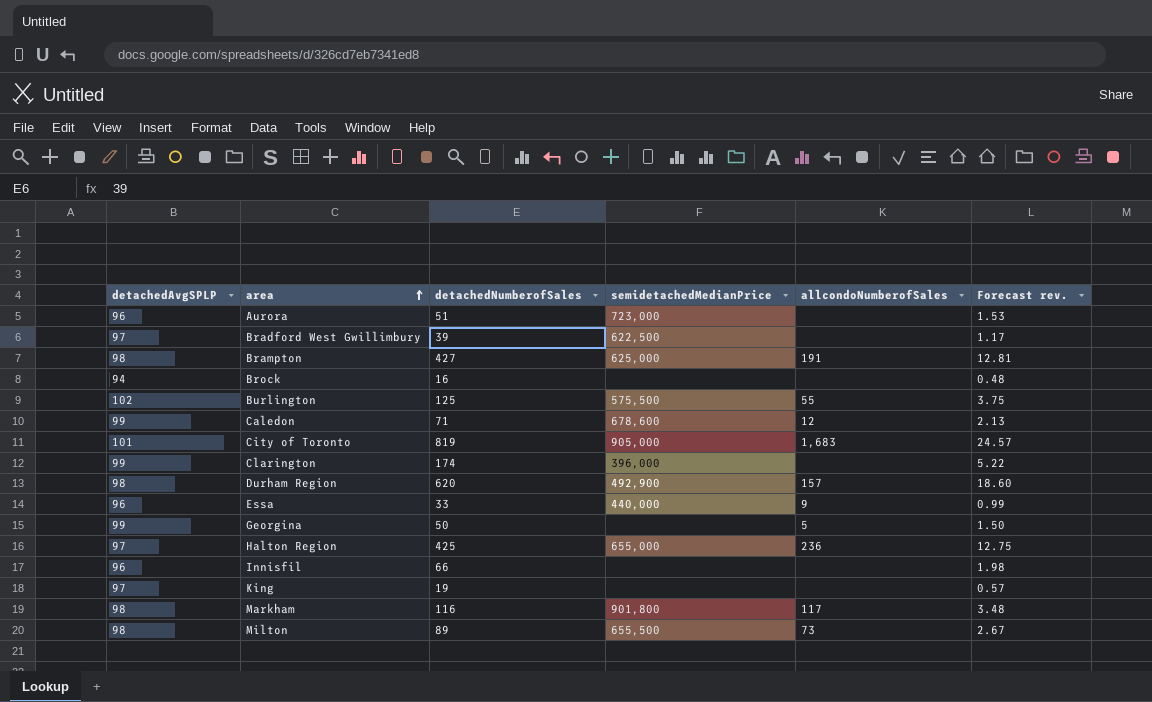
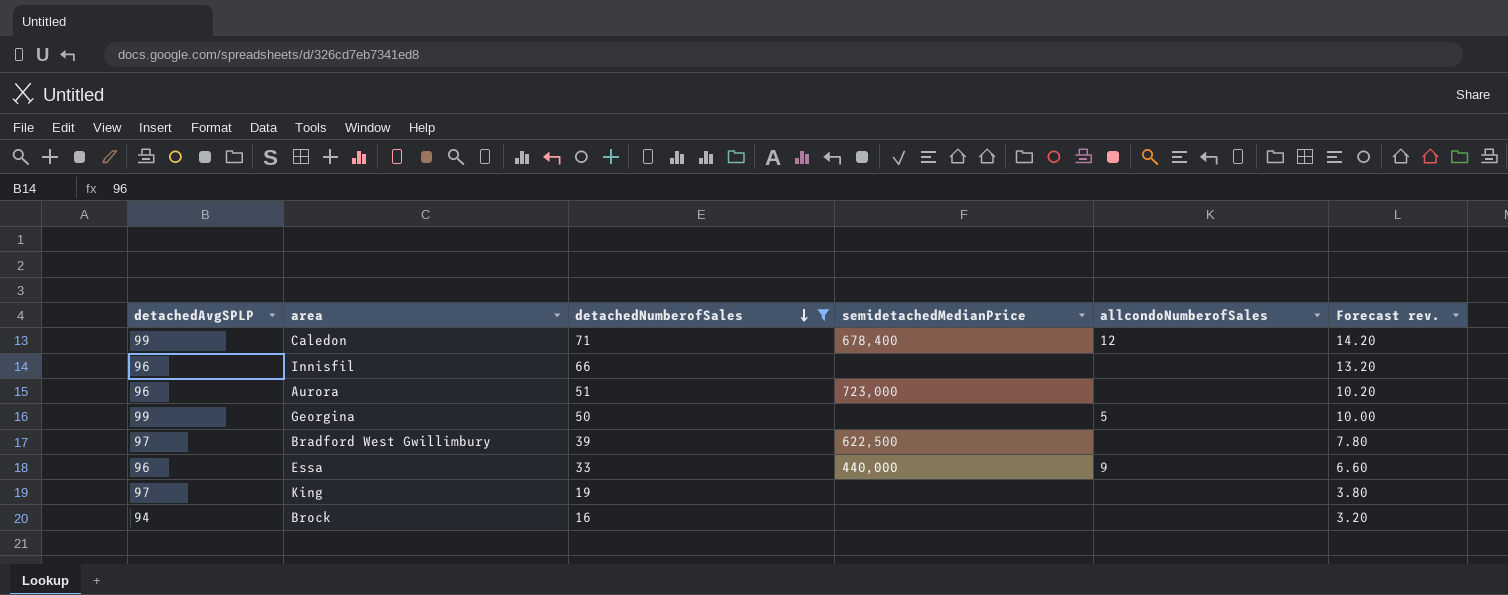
filter: none -> detachedNumberofSales <= 71
row order: area ascending -> detachedNumberofSales descending
column Forecast rev. | formula: [detachedNumberofSales] * 0.03 -> [detachedNumberofSales] * 0.2
Caledon | semidetachedMedianPrice: 678,600 -> 678,400

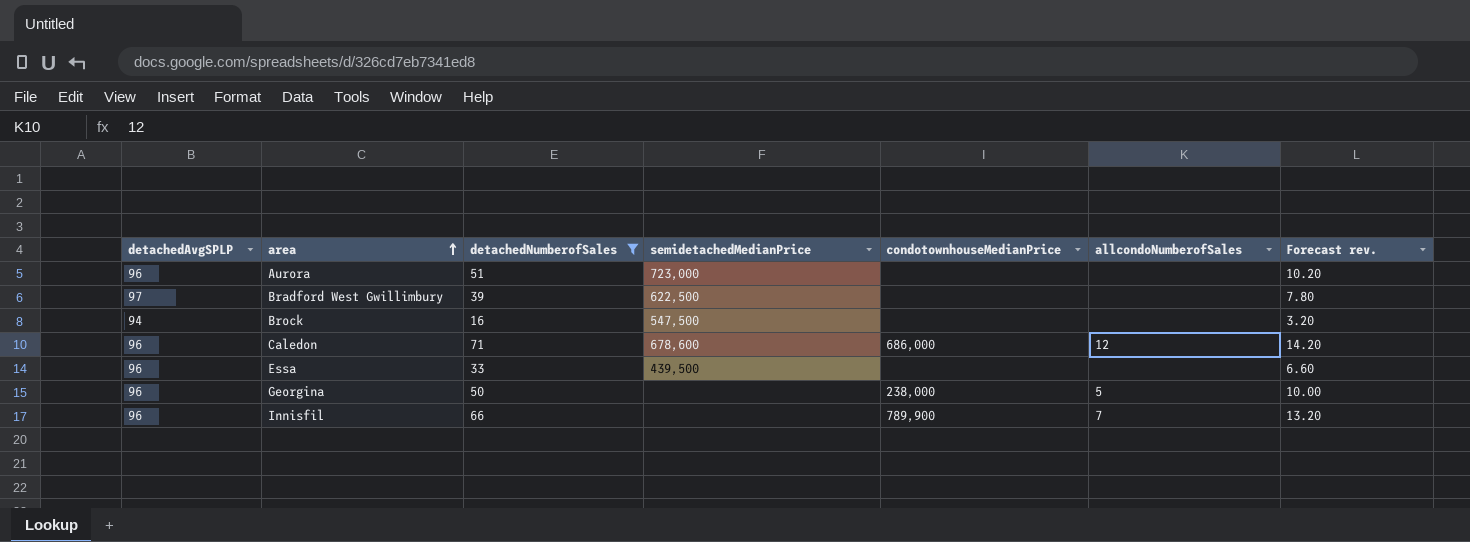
row order: detachedNumberofSales descending -> area ascending
column condotownhouseMedianPrice | position: none -> 5
row King: 97 | 19 | none | none | 3.80 -> none
Brock | semidetachedMedianPrice: none -> 547,500
Caledon | detachedAvgSPLP: 99 -> 96
Caledon | semidetachedMedianPrice: 678,400 -> 678,600
Essa | semidetachedMedianPrice: 440,000 -> 439,500
Essa | allcondoNumberofSales: 9 -> none
Georgina | detachedAvgSPLP: 99 -> 96
Innisfil | allcondoNumberofSales: none -> 7

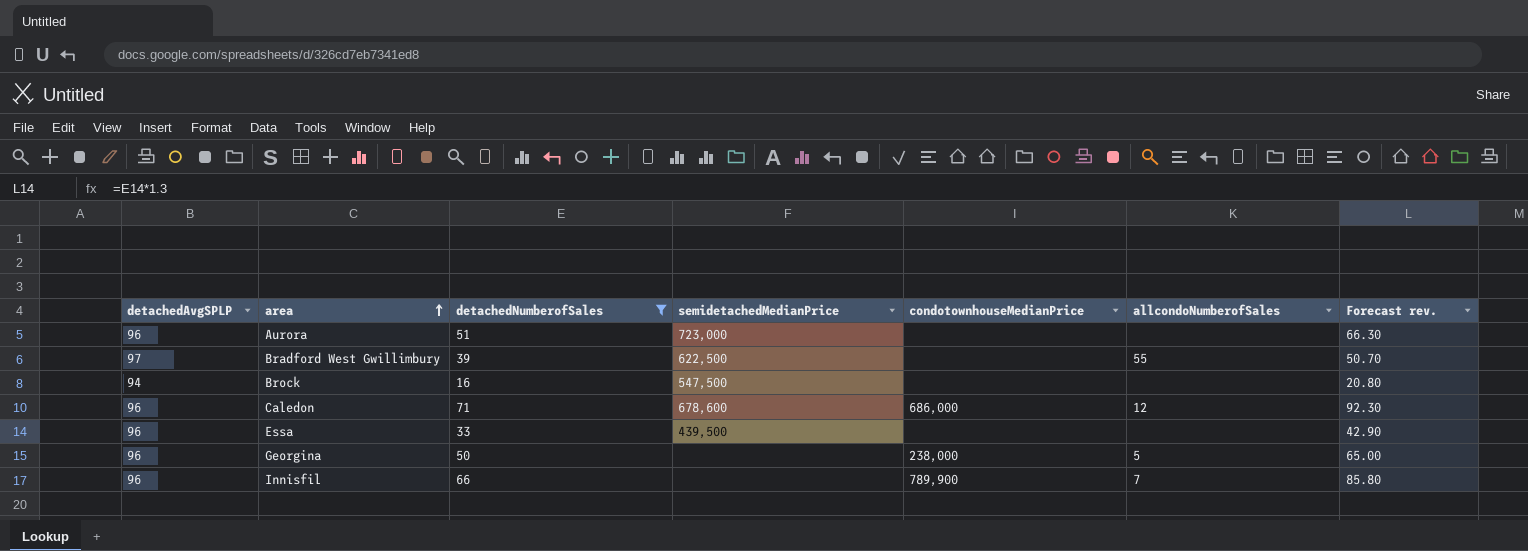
column Forecast rev. | formula: [detachedNumberofSales] * 0.2 -> [detachedNumberofSales] * 1.3
Bradford West Gwillimbury | allcondoNumberofSales: none -> 55

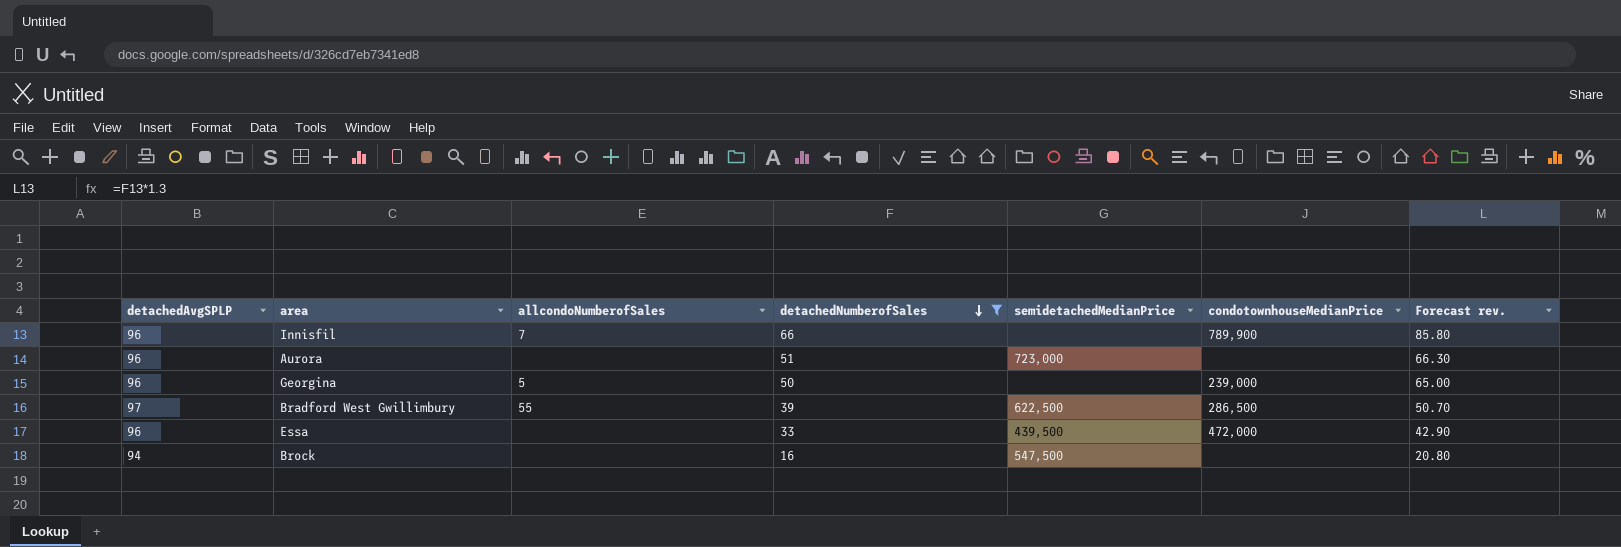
row order: area ascending -> detachedNumberofSales descending
column allcondoNumberofSales | position: 6 -> 3
row Caledon: 96 | 71 | 678,600 | 686,000 | 12 | 92.30 -> none
Georgina | condotownhouseMedianPrice: 238,000 -> 239,000
Bradford West Gwillimbury | condotownhouseMedianPrice: none -> 286,500
Essa | condotownhouseMedianPrice: none -> 472,000

